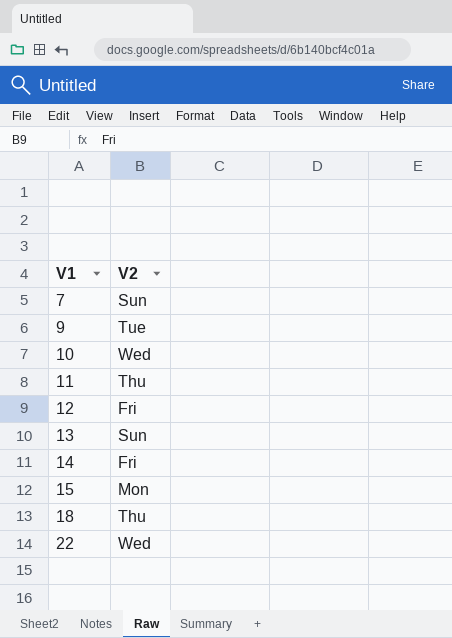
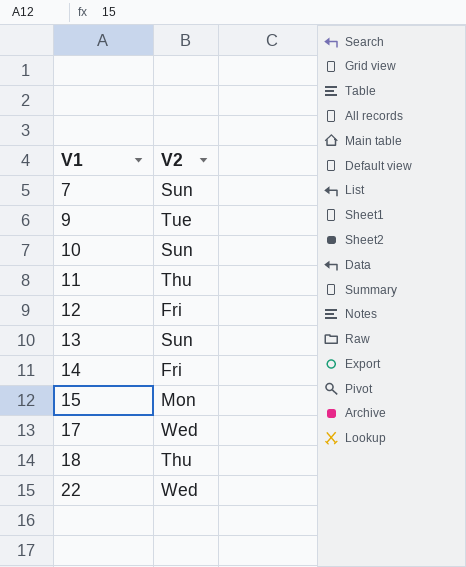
10 | V2: Wed -> Sun
row 17: none -> Wed

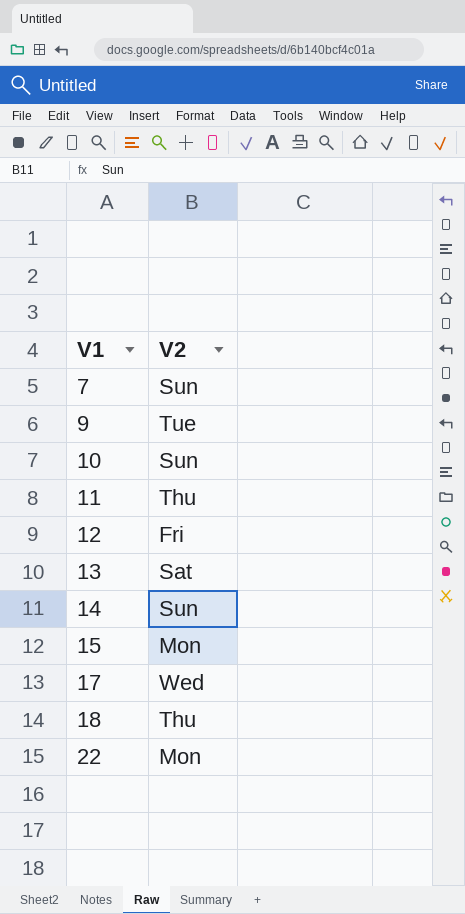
13 | V2: Sun -> Sat
14 | V2: Fri -> Sun
22 | V2: Wed -> Mon

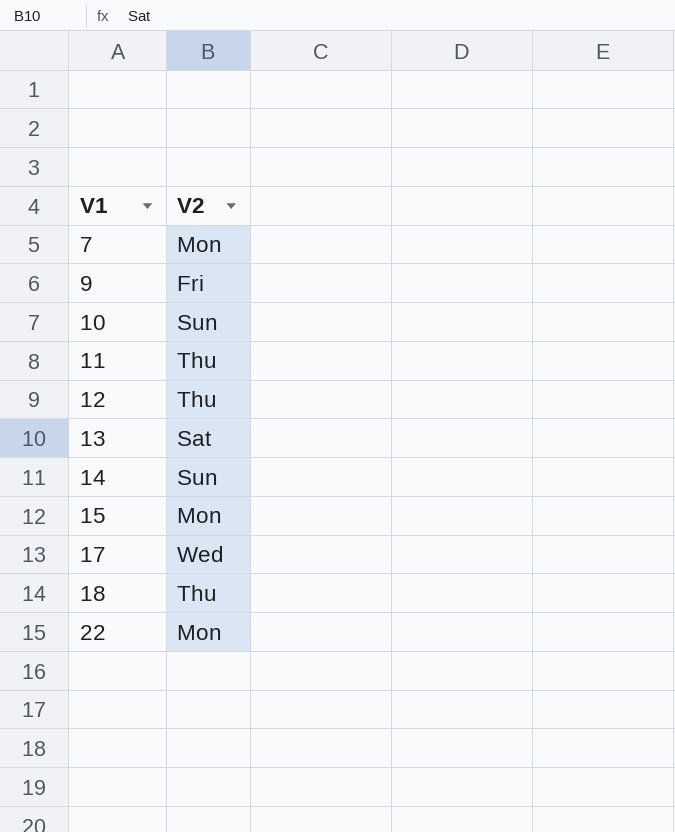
7 | V2: Sun -> Mon
9 | V2: Tue -> Fri
12 | V2: Fri -> Thu

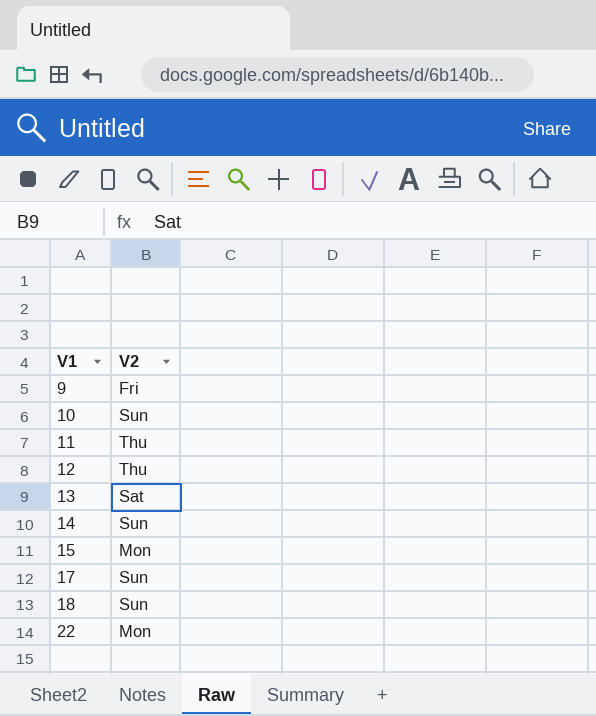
row 7: Mon -> none
17 | V2: Wed -> Sun
18 | V2: Thu -> Sun

